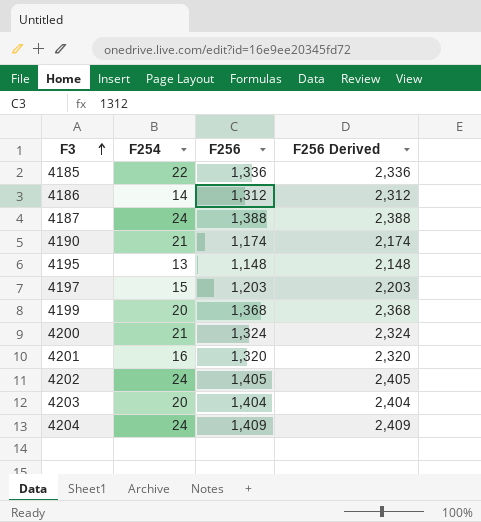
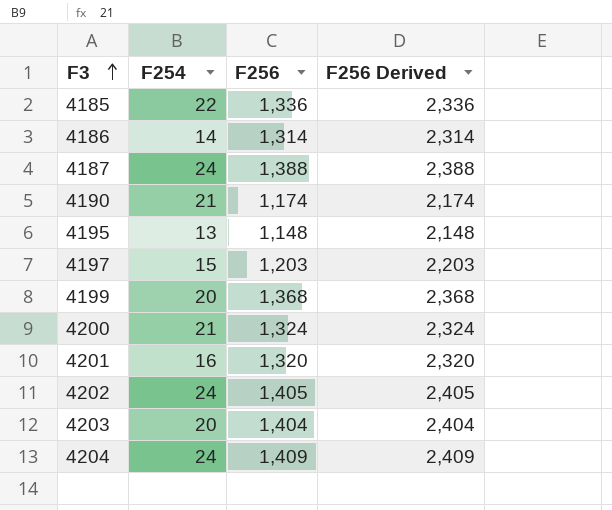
4186 | F256: 1,312 -> 1,314
4186 | F256 Derived: 2,312 -> 2,314

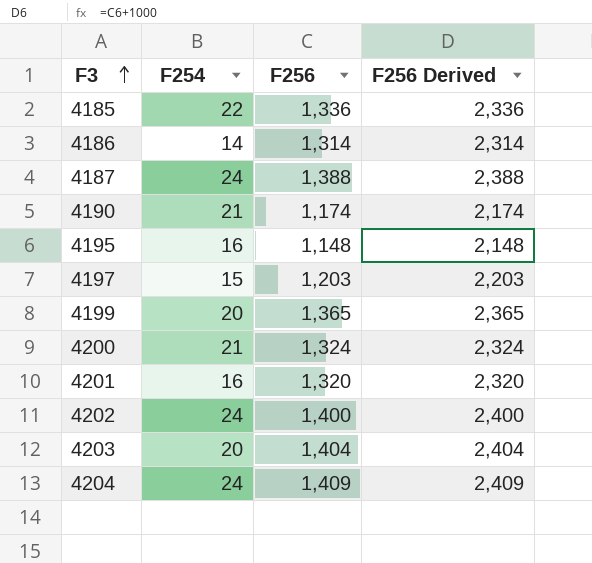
4195 | F254: 13 -> 16
4199 | F256: 1,368 -> 1,365
4199 | F256 Derived: 2,368 -> 2,365
4202 | F256: 1,405 -> 1,400
4202 | F256 Derived: 2,405 -> 2,400

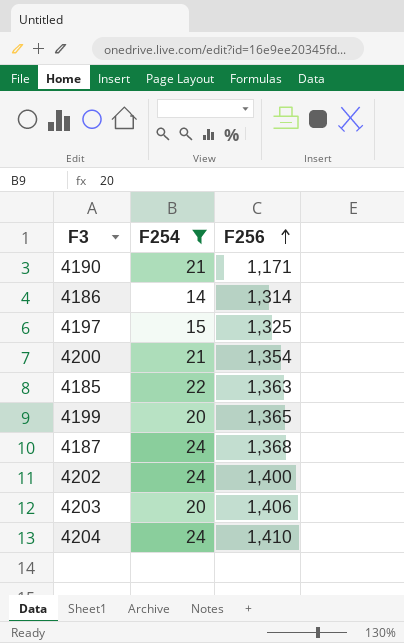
filter: none -> F254 != 16
row order: F3 ascending -> F256 ascending
column F256 Derived | formula: [F256] + 1000 -> none
4190 | F256: 1,174 -> 1,171
4197 | F256: 1,203 -> 1,325
4200 | F256: 1,324 -> 1,354
4185 | F256: 1,336 -> 1,363
4187 | F256: 1,388 -> 1,368
4203 | F256: 1,404 -> 1,406
4204 | F256: 1,409 -> 1,410

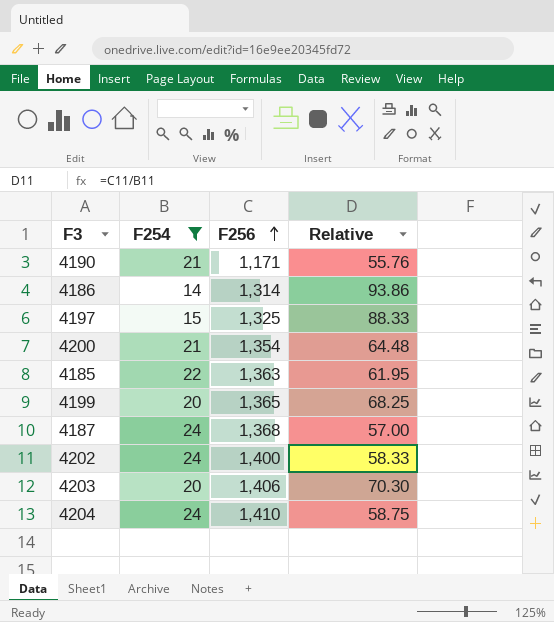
column Relative | formula: none -> [F256] / [F254]

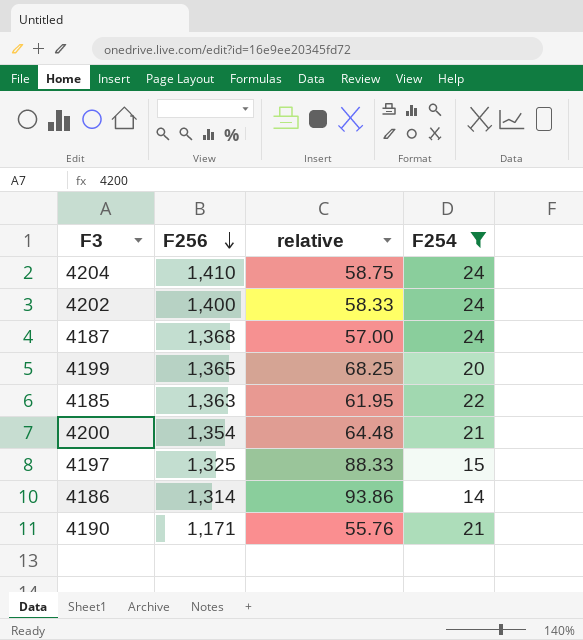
row order: F256 ascending -> F256 descending
column name: Relative -> relative
column F254 | position: 2 -> 4
row 4203: 20 | 1,406 | 70.30 -> none

